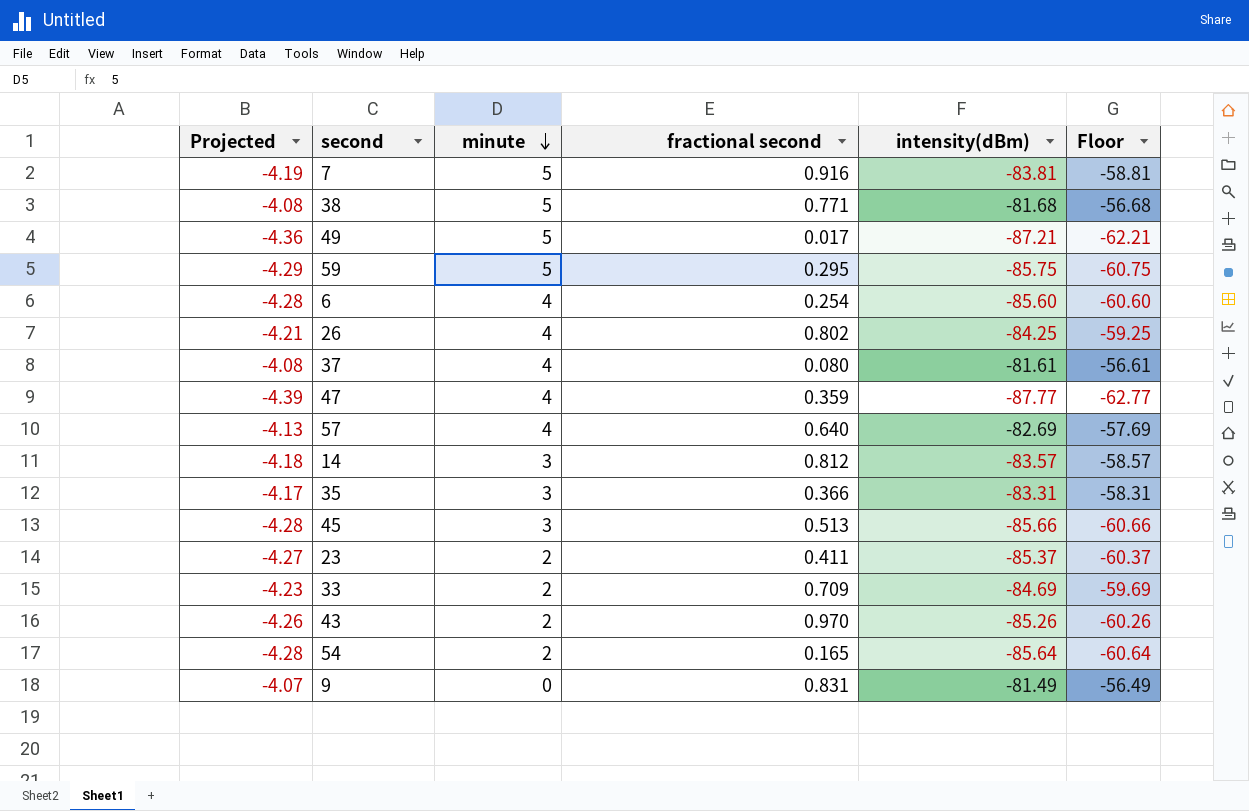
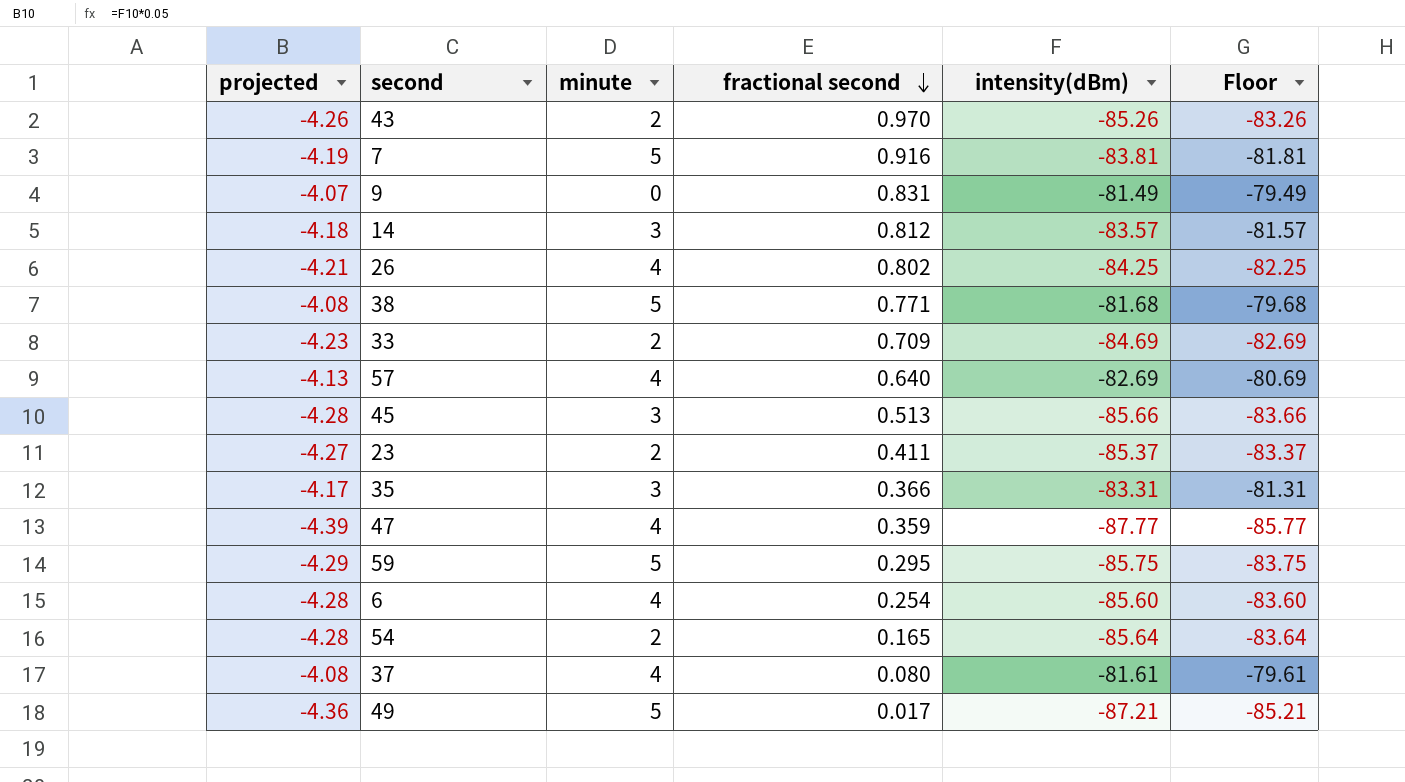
row order: minute descending -> fractional second descending
column name: Projected -> projected
column Floor | formula: [intensity(dBm)] + 25 -> [intensity(dBm)] + 2

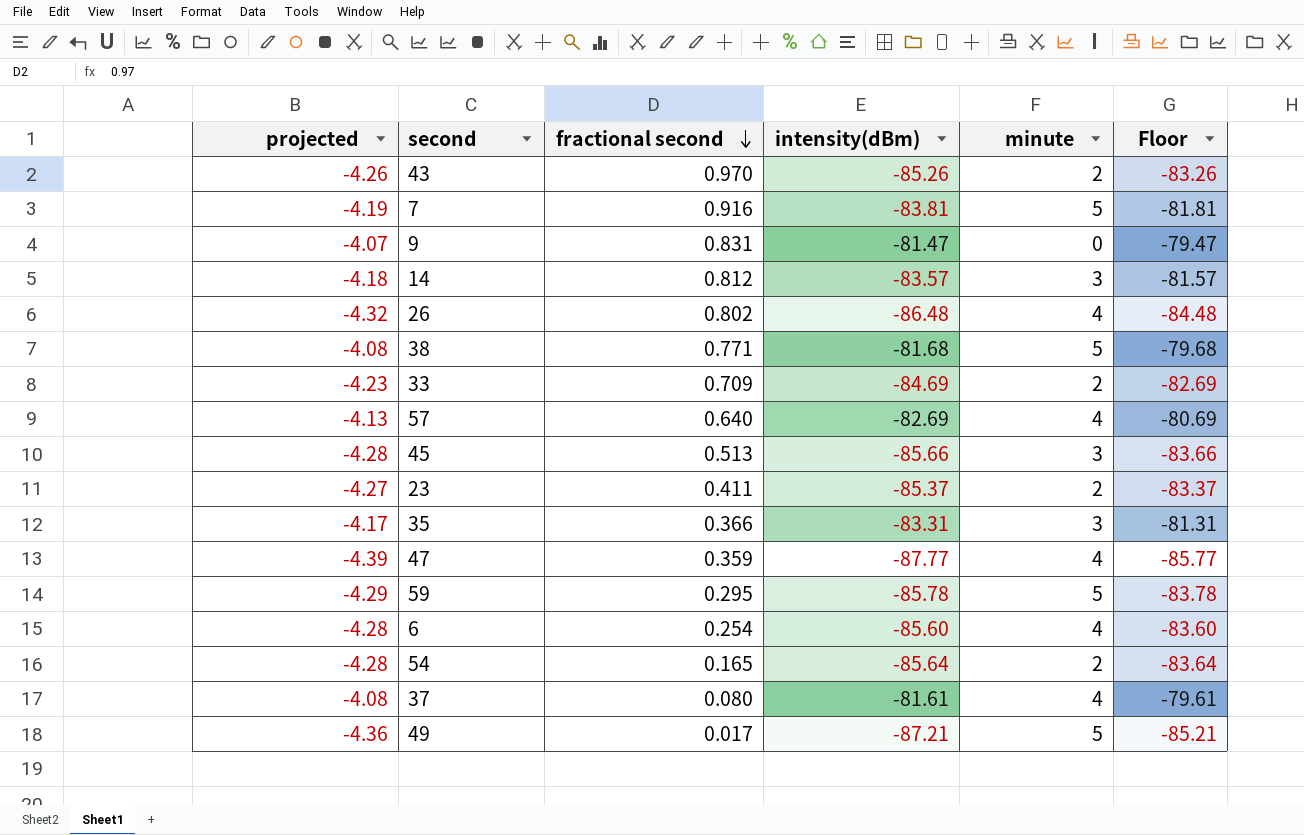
column minute | position: 3 -> 5
9 | intensity(dBm): -81.49 -> -81.47
9 | Floor: -79.49 -> -79.47
26 | projected: -4.21 -> -4.32
26 | intensity(dBm): -84.25 -> -86.48
26 | Floor: -82.25 -> -84.48
59 | intensity(dBm): -85.75 -> -85.78
59 | Floor: -83.75 -> -83.78

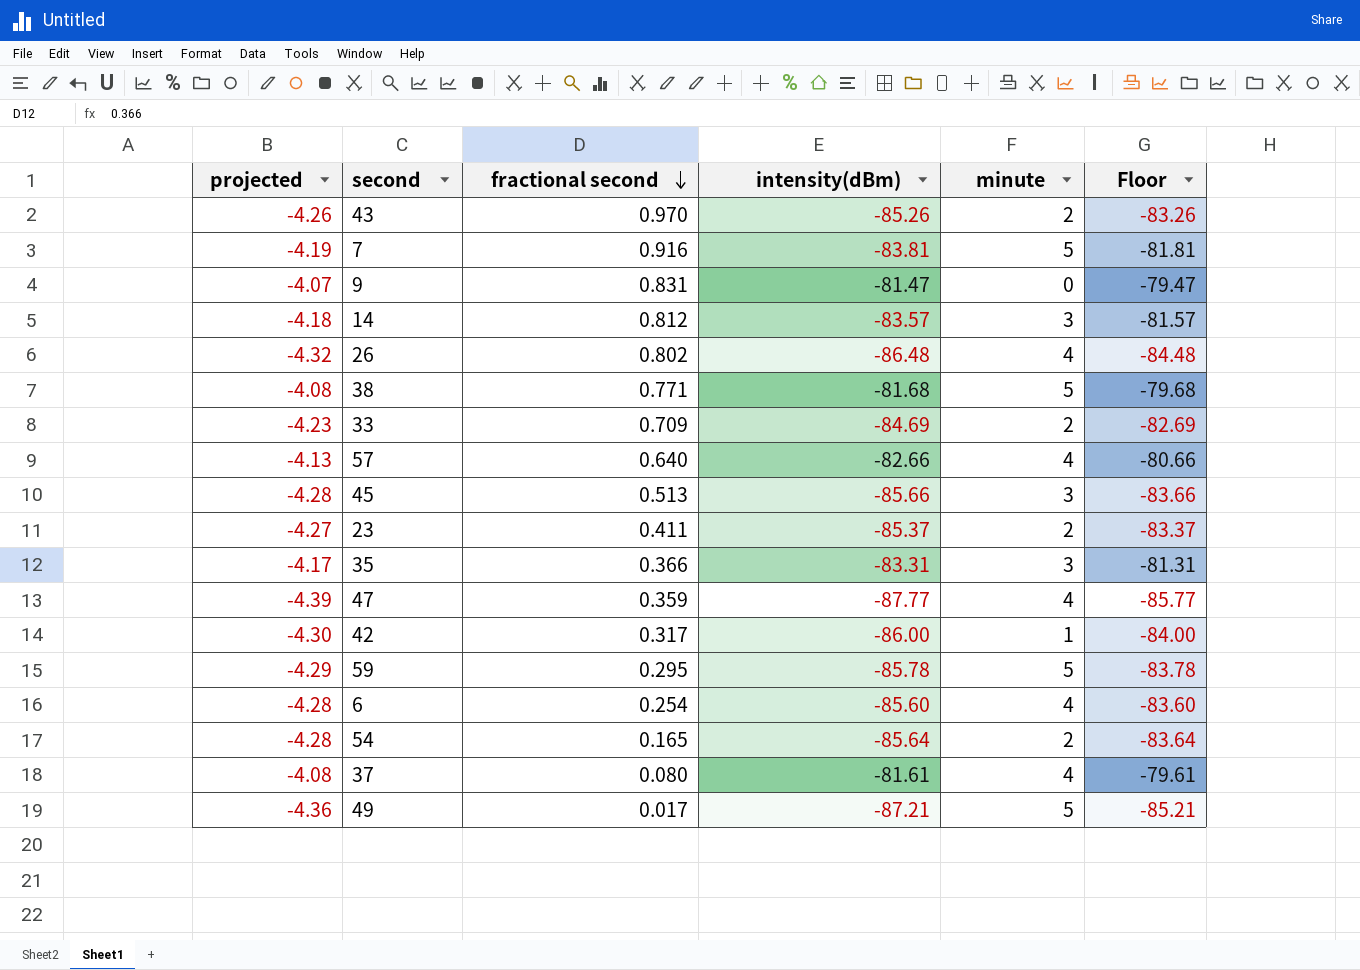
57 | intensity(dBm): -82.69 -> -82.66
57 | Floor: -80.69 -> -80.66
row 42: none -> -4.30 | 0.317 | -86.00 | 1 | -84.00

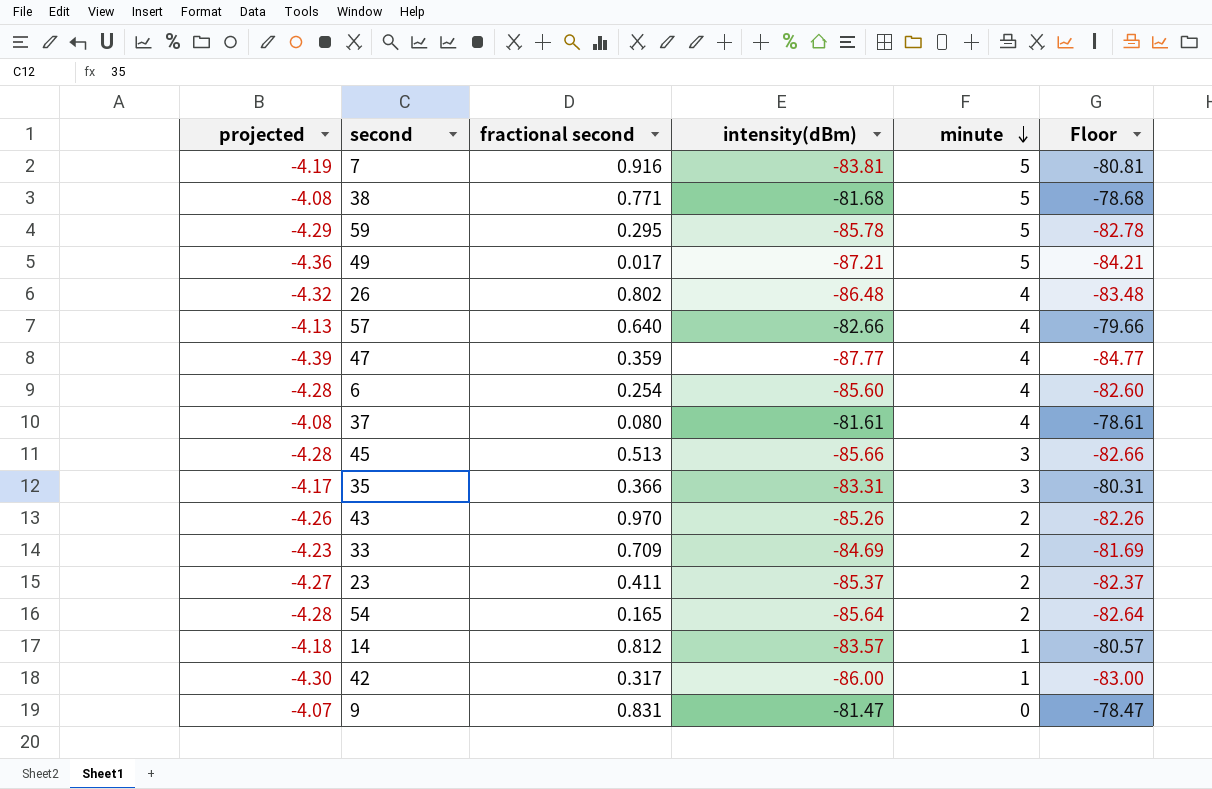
row order: fractional second descending -> minute descending
column Floor | formula: [intensity(dBm)] + 2 -> [intensity(dBm)] + 3
14 | minute: 3 -> 1

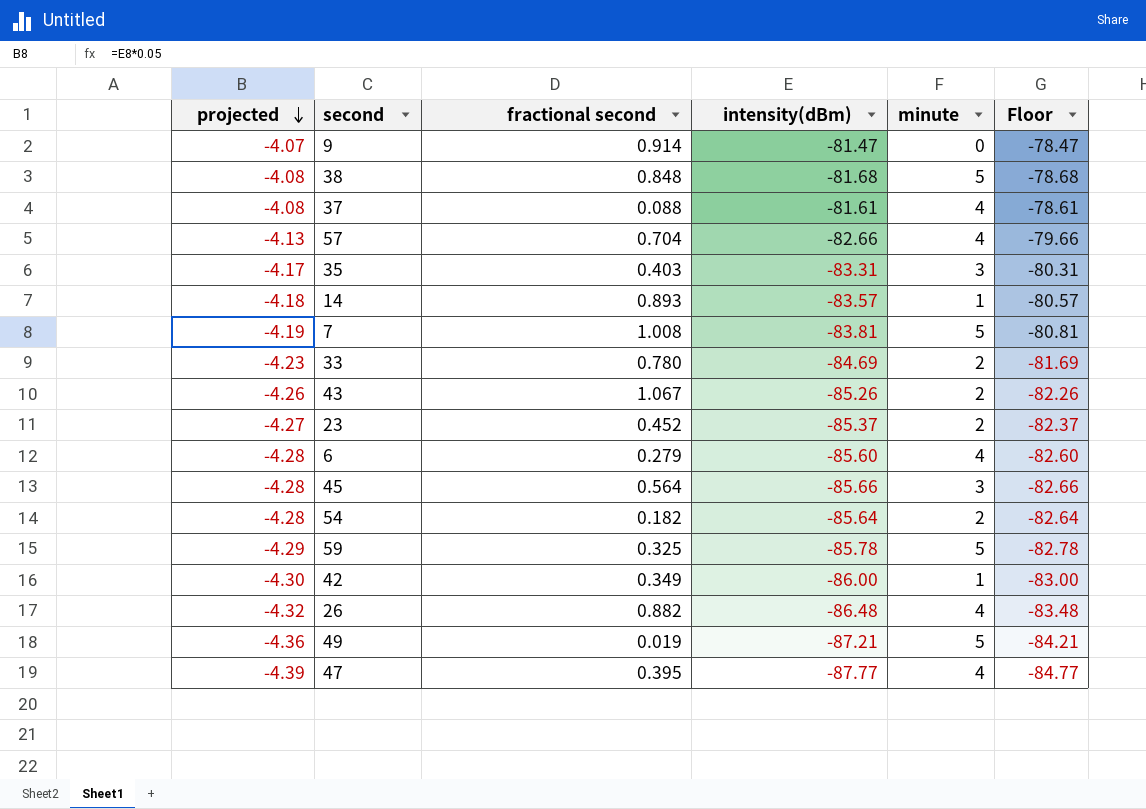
row order: minute descending -> projected descending
9 | fractional second: 0.831 -> 0.914
38 | fractional second: 0.771 -> 0.848
37 | fractional second: 0.080 -> 0.088
57 | fractional second: 0.640 -> 0.704
35 | fractional second: 0.366 -> 0.403
14 | fractional second: 0.812 -> 0.893
7 | fractional second: 0.916 -> 1.008
33 | fractional second: 0.709 -> 0.780
43 | fractional second: 0.970 -> 1.067
23 | fractional second: 0.411 -> 0.452
6 | fractional second: 0.254 -> 0.279
45 | fractional second: 0.513 -> 0.564
54 | fractional second: 0.165 -> 0.182
59 | fractional second: 0.295 -> 0.325
42 | fractional second: 0.317 -> 0.349
26 | fractional second: 0.802 -> 0.882
49 | fractional second: 0.017 -> 0.019
47 | fractional second: 0.359 -> 0.395

